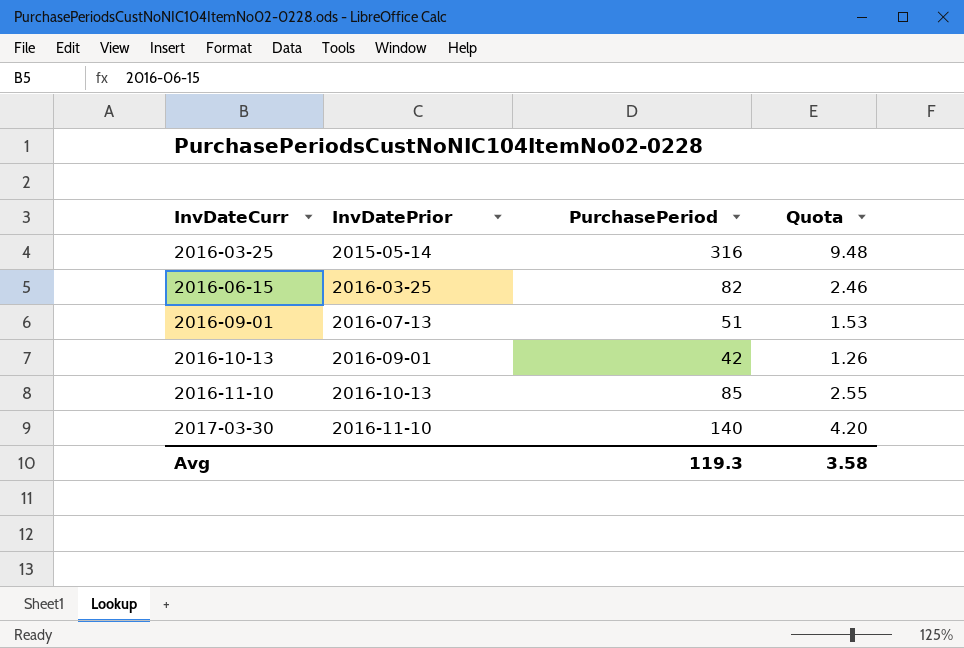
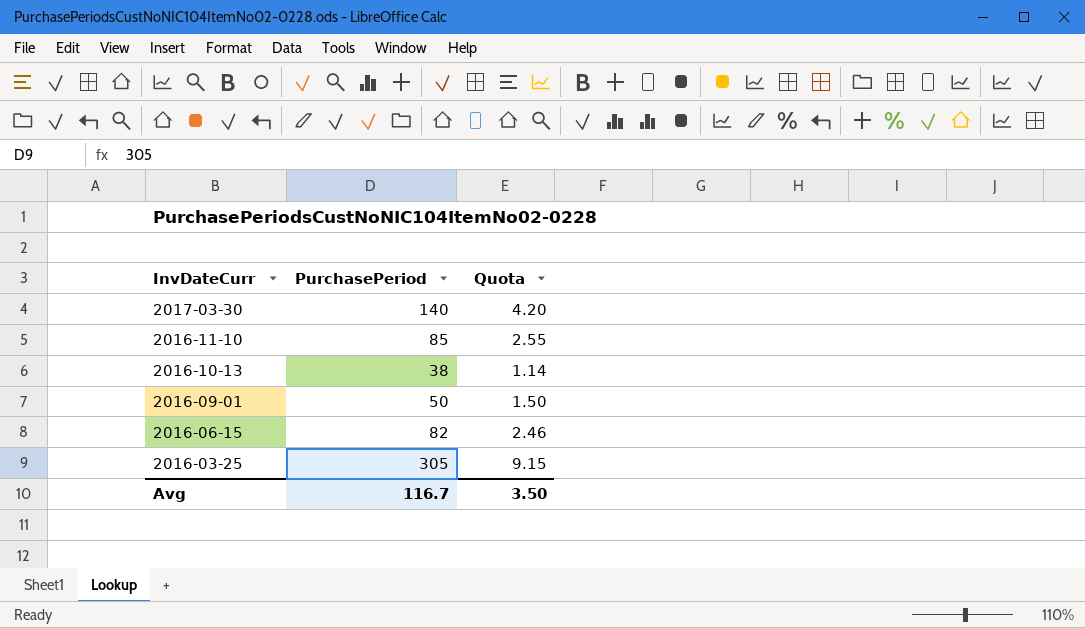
row order: InvDateCurr ascending -> InvDateCurr descending
column InvDatePrior | position: 2 -> none
2016-10-13 | PurchasePeriod: 42 -> 38
2016-10-13 | Quota: 1.26 -> 1.14
2016-09-01 | PurchasePeriod: 51 -> 50
2016-09-01 | Quota: 1.53 -> 1.50
2016-03-25 | PurchasePeriod: 316 -> 305
2016-03-25 | Quota: 9.48 -> 9.15
Avg | PurchasePeriod: 119.3 -> 116.7
Avg | Quota: 3.58 -> 3.50

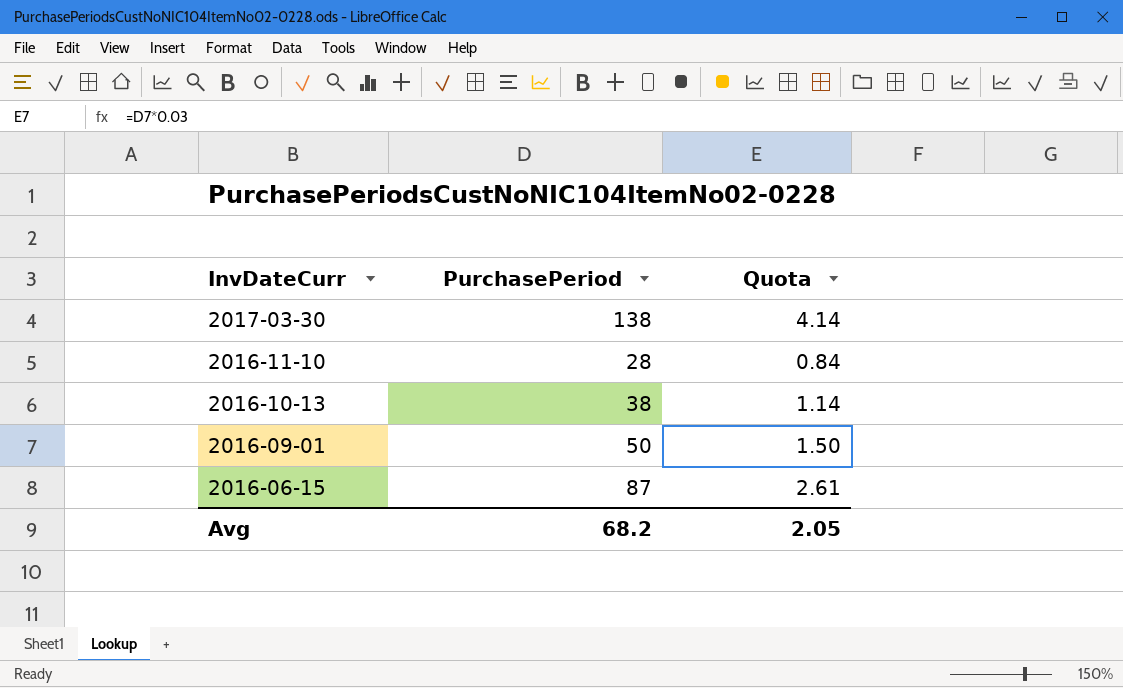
row 2016-03-25: 305 | 9.15 -> none
2017-03-30 | PurchasePeriod: 140 -> 138
2017-03-30 | Quota: 4.20 -> 4.14
2016-11-10 | PurchasePeriod: 85 -> 28
2016-11-10 | Quota: 2.55 -> 0.84
2016-06-15 | PurchasePeriod: 82 -> 87
2016-06-15 | Quota: 2.46 -> 2.61
Avg | PurchasePeriod: 116.7 -> 68.2
Avg | Quota: 3.50 -> 2.05

